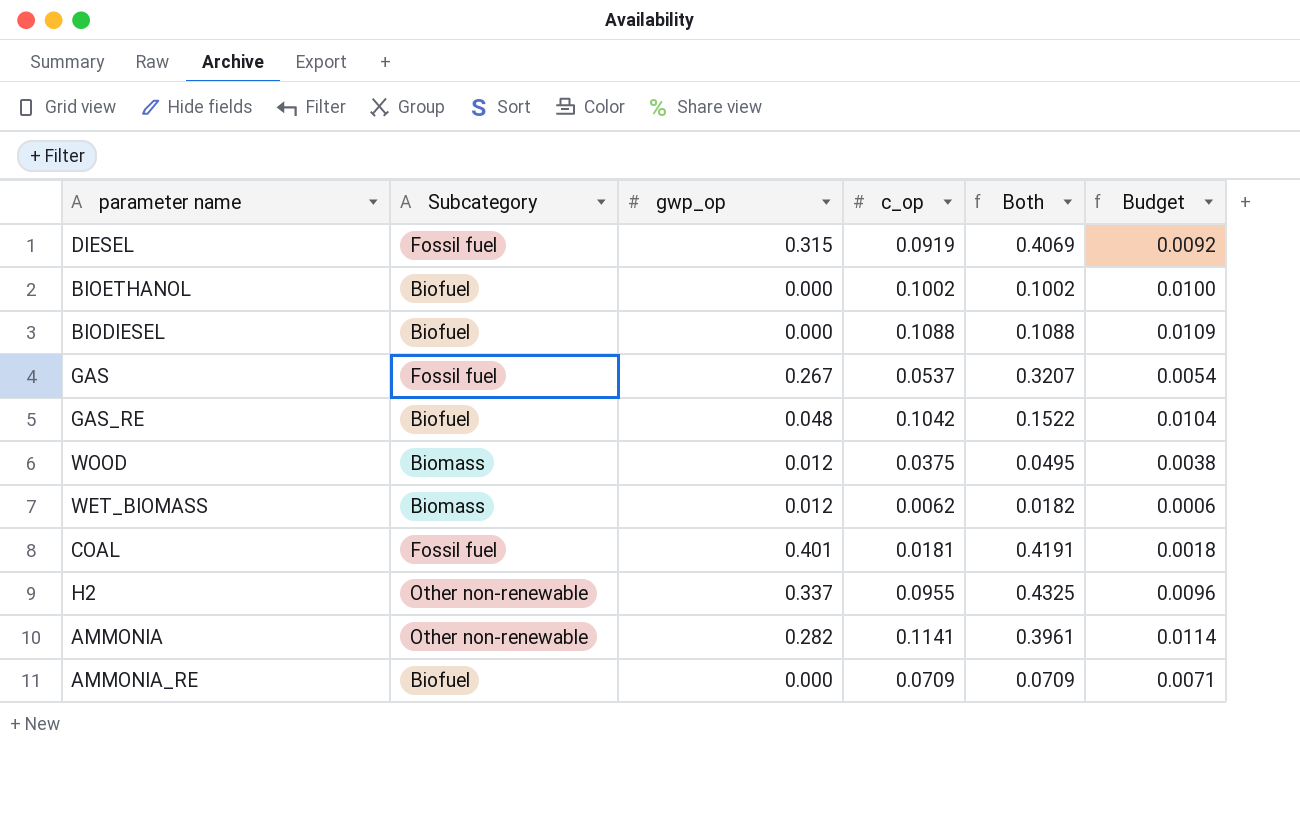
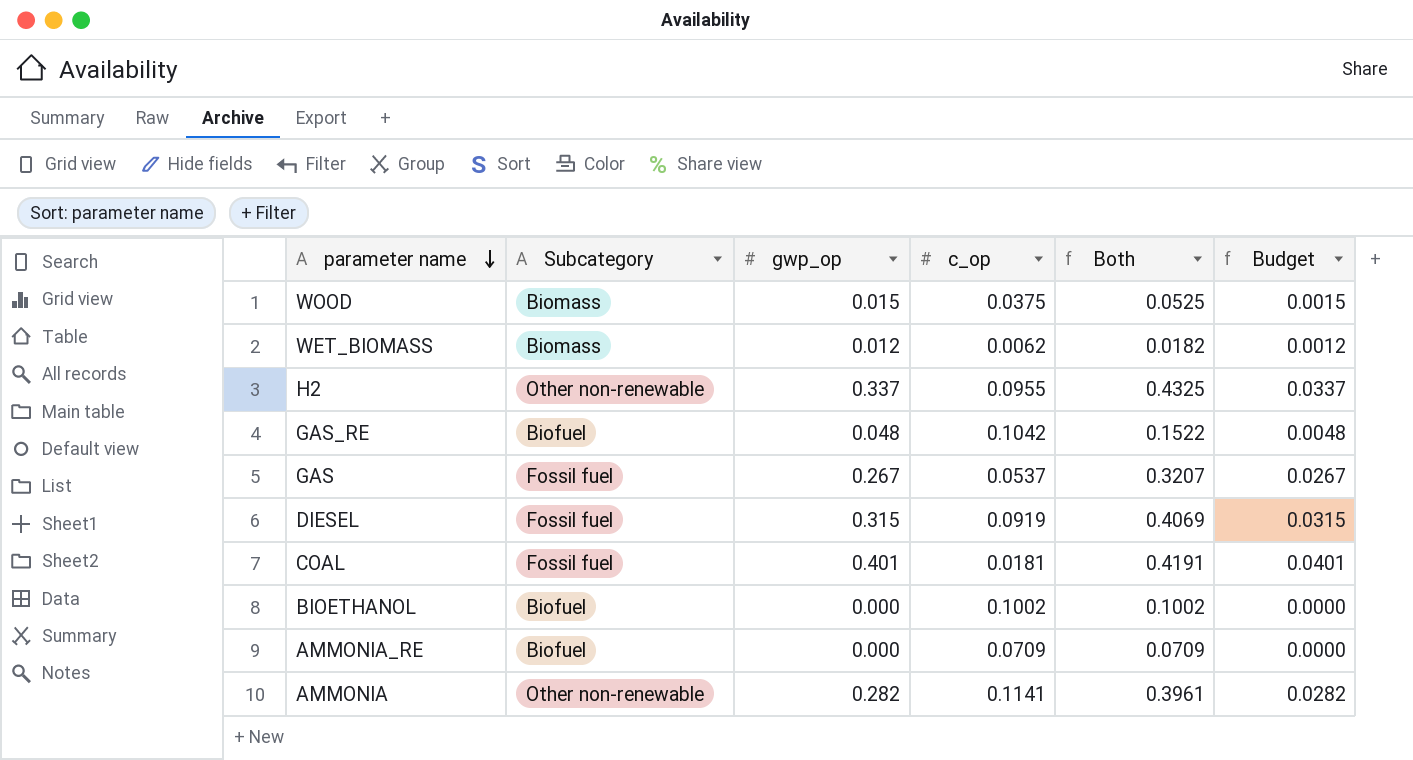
row order: none -> parameter name descending
column Budget | formula: [c_op] * 0.1 -> [gwp_op] * 0.1
row BIODIESEL: Biofuel | 0.000 | 0.1088 | 0.1088 | 0.0109 -> none
WOOD | gwp_op: 0.012 -> 0.015
WOOD | Both: 0.0495 -> 0.0525

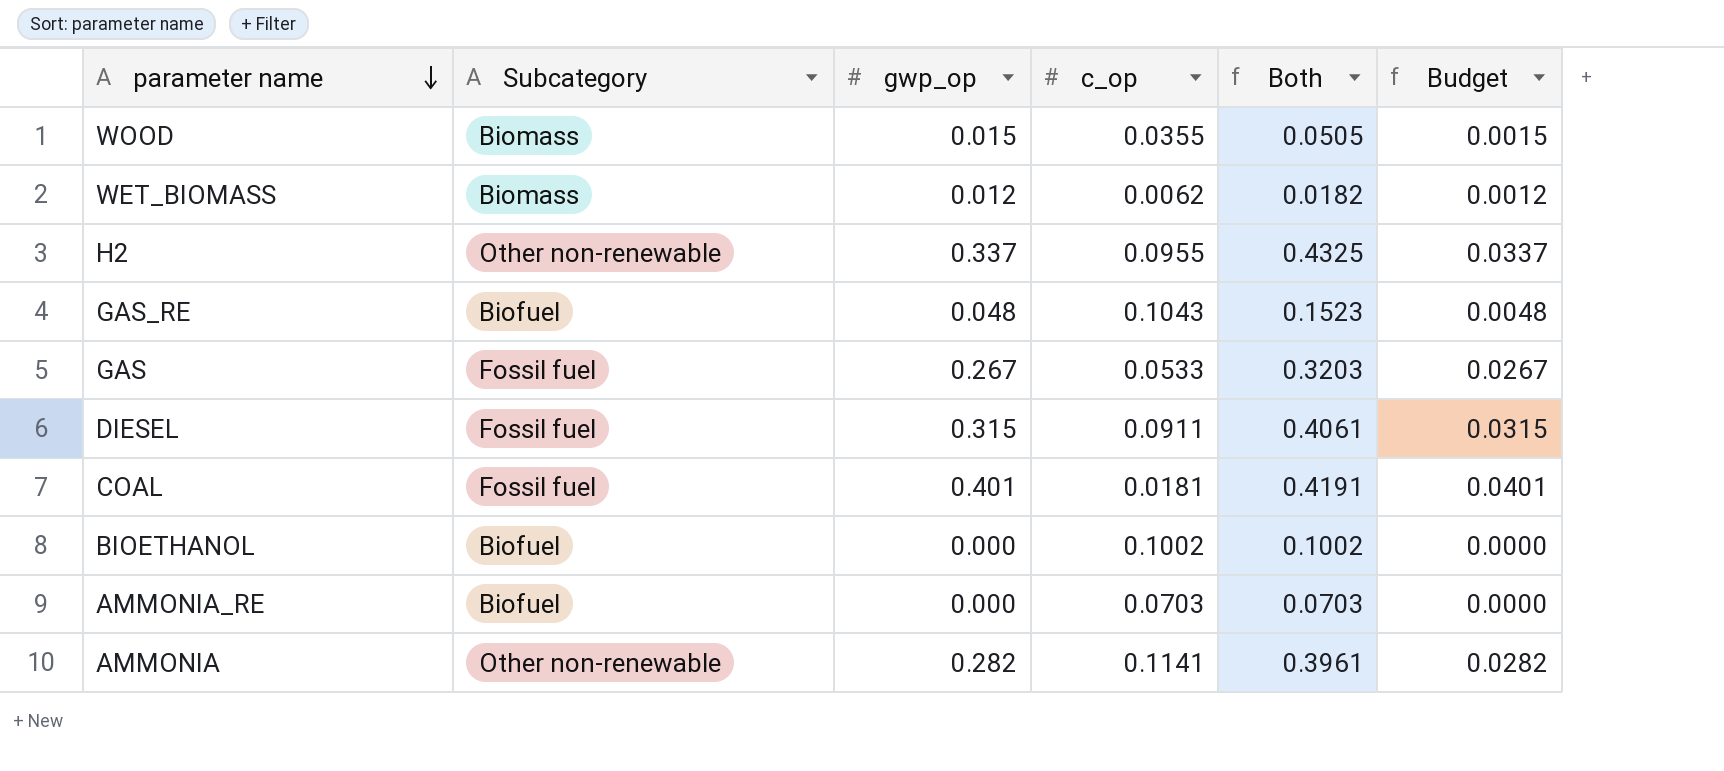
WOOD | c_op: 0.0375 -> 0.0355
WOOD | Both: 0.0525 -> 0.0505
GAS_RE | c_op: 0.1042 -> 0.1043
GAS_RE | Both: 0.1522 -> 0.1523
GAS | c_op: 0.0537 -> 0.0533
GAS | Both: 0.3207 -> 0.3203
DIESEL | c_op: 0.0919 -> 0.0911
DIESEL | Both: 0.4069 -> 0.4061
AMMONIA_RE | c_op: 0.0709 -> 0.0703
AMMONIA_RE | Both: 0.0709 -> 0.0703

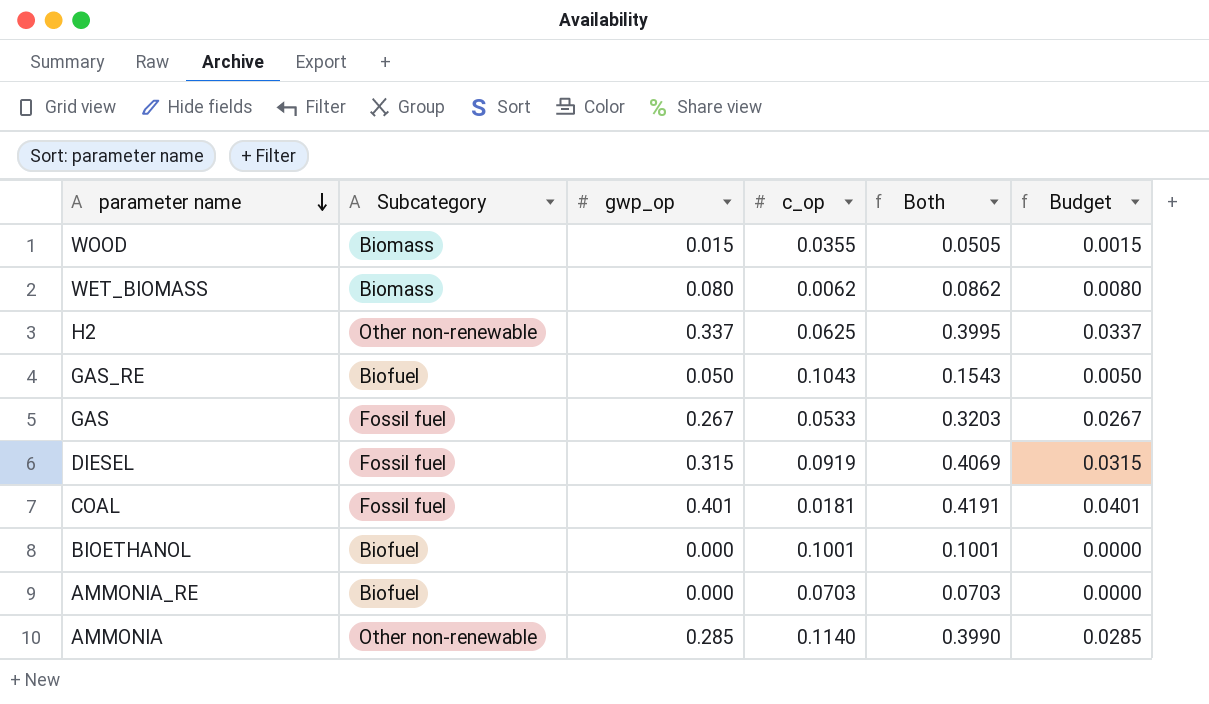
WET_BIOMASS | gwp_op: 0.012 -> 0.080
WET_BIOMASS | Both: 0.0182 -> 0.0862
WET_BIOMASS | Budget: 0.0012 -> 0.0080
H2 | c_op: 0.0955 -> 0.0625
H2 | Both: 0.4325 -> 0.3995
GAS_RE | gwp_op: 0.048 -> 0.050
GAS_RE | Both: 0.1523 -> 0.1543
GAS_RE | Budget: 0.0048 -> 0.0050
DIESEL | c_op: 0.0911 -> 0.0919
DIESEL | Both: 0.4061 -> 0.4069
BIOETHANOL | c_op: 0.1002 -> 0.1001
BIOETHANOL | Both: 0.1002 -> 0.1001
AMMONIA | gwp_op: 0.282 -> 0.285
AMMONIA | c_op: 0.1141 -> 0.1140
AMMONIA | Both: 0.3961 -> 0.3990
AMMONIA | Budget: 0.0282 -> 0.0285

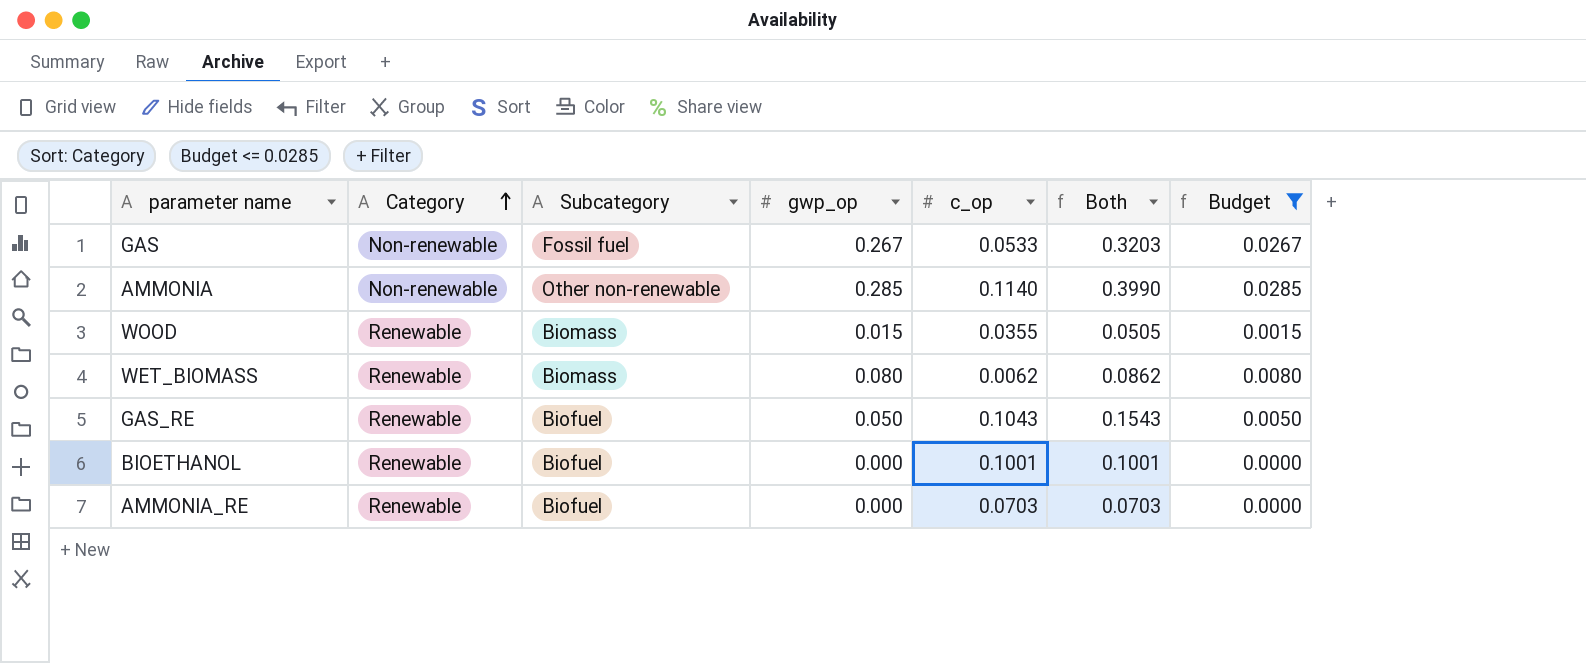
filter: none -> Budget <= 0.0285
row order: parameter name descending -> Category ascending
column Category | position: none -> 2

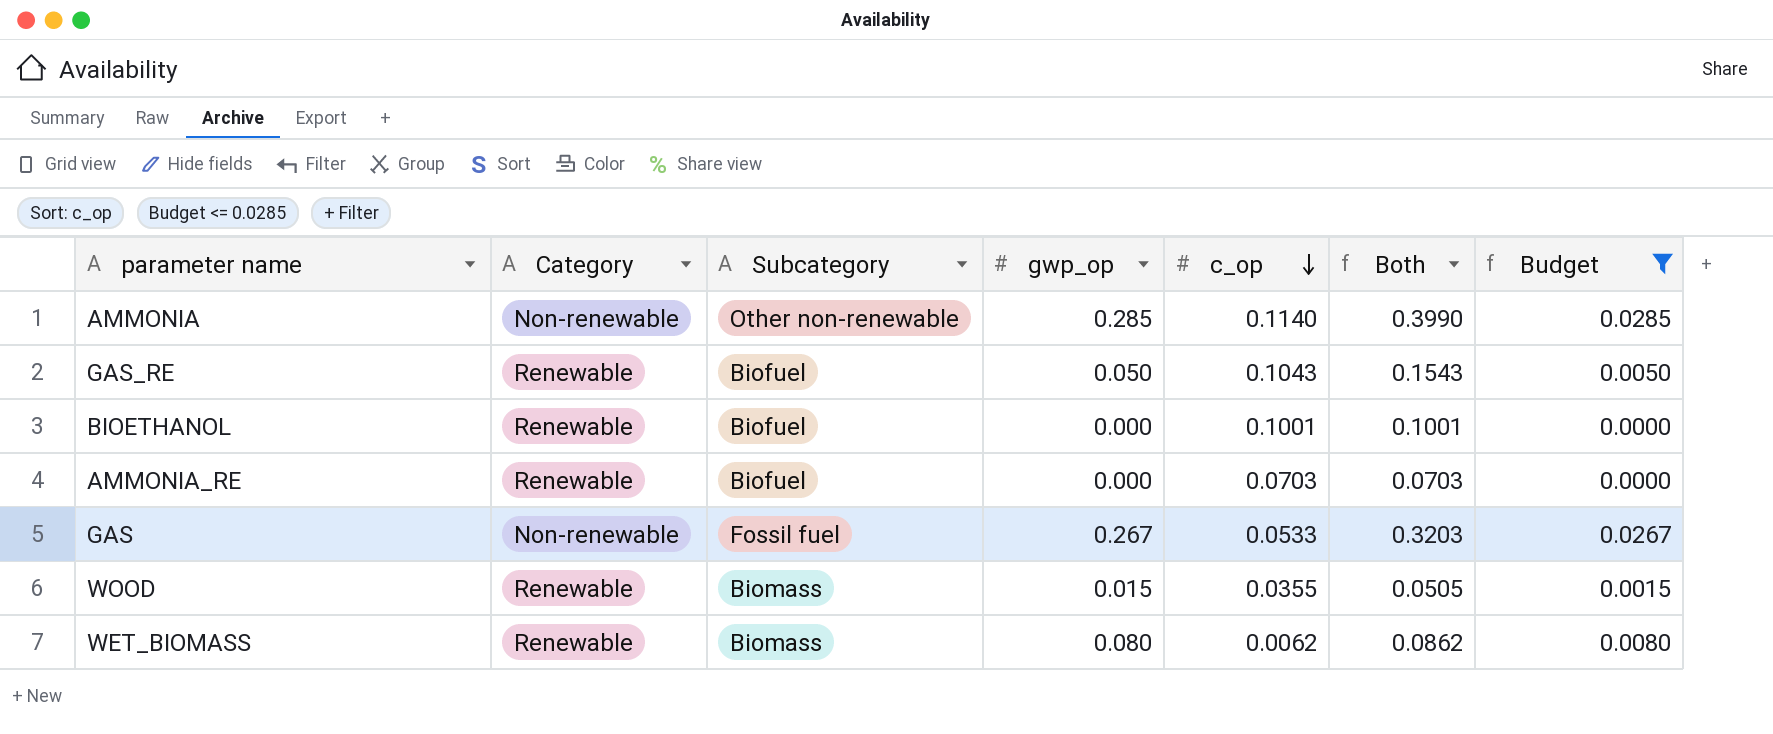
row order: Category ascending -> c_op descending

